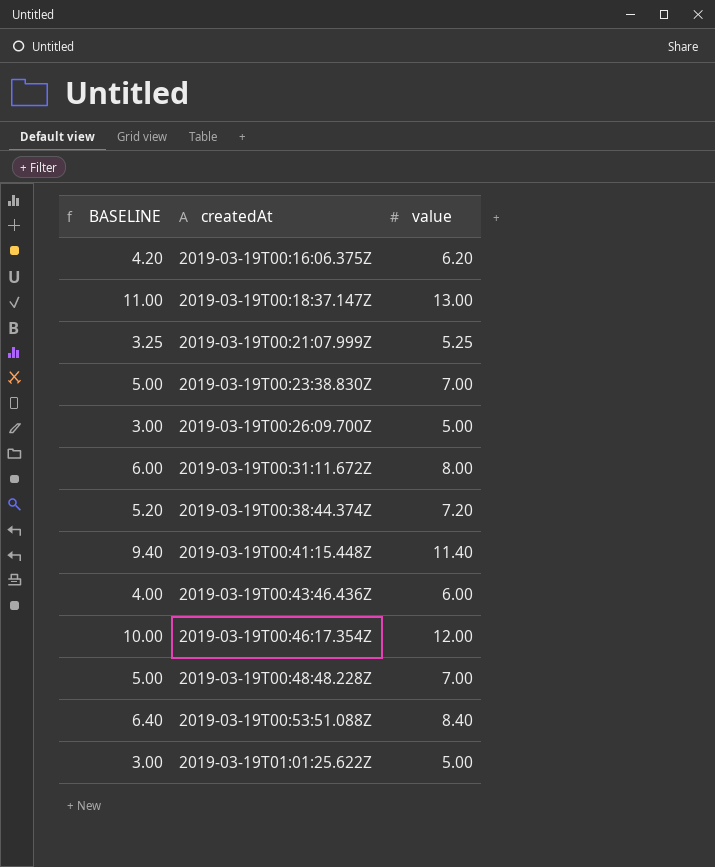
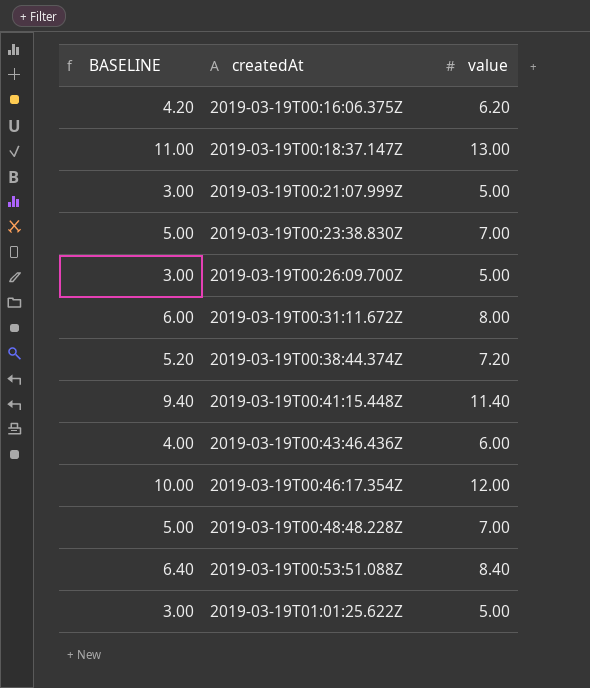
2019-03-19T00:21:07.999Z | BASELINE: 3.25 -> 3.00
2019-03-19T00:21:07.999Z | value: 5.25 -> 5.00

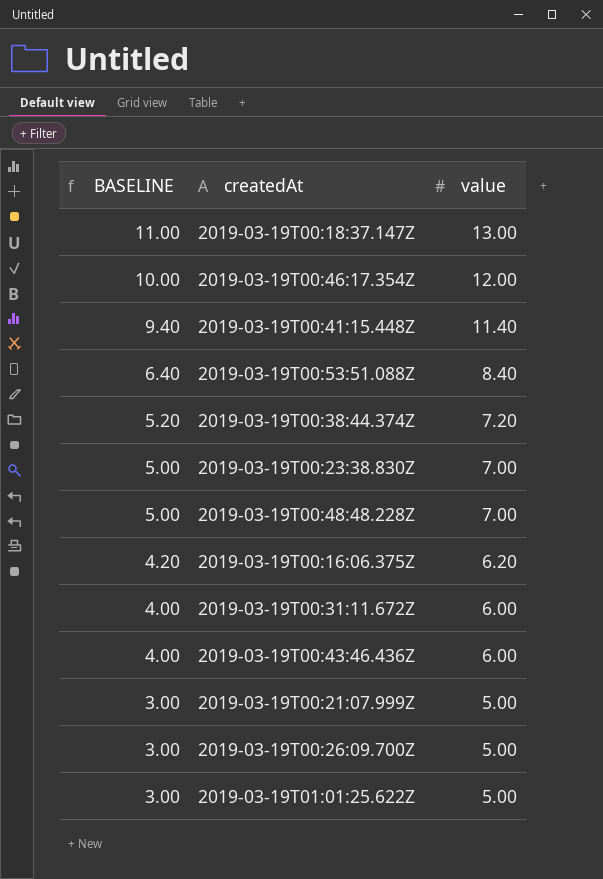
row order: createdAt ascending -> BASELINE descending
2019-03-19T00:31:11.672Z | BASELINE: 6.00 -> 4.00
2019-03-19T00:31:11.672Z | value: 8.00 -> 6.00

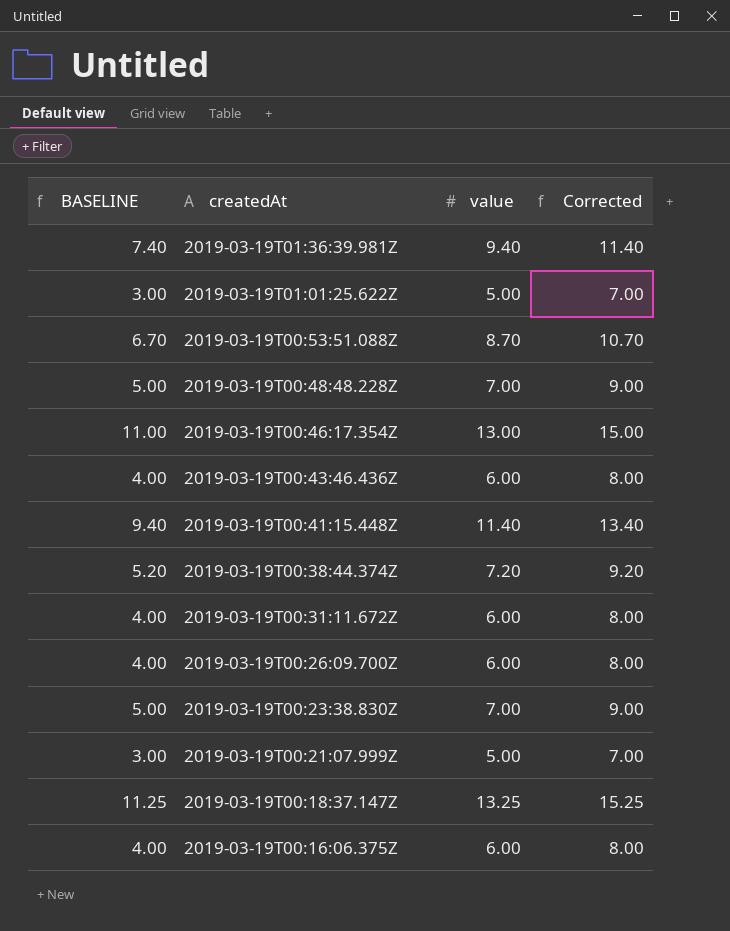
row order: BASELINE descending -> createdAt descending
column Corrected | formula: none -> [value] + 2
row 2019-03-19T01:36:39.981Z: none -> 7.40 | 9.40 | 11.40
2019-03-19T00:53:51.088Z | BASELINE: 6.40 -> 6.70
2019-03-19T00:53:51.088Z | value: 8.40 -> 8.70
2019-03-19T00:46:17.354Z | BASELINE: 10.00 -> 11.00
2019-03-19T00:46:17.354Z | value: 12.00 -> 13.00
2019-03-19T00:26:09.700Z | BASELINE: 3.00 -> 4.00
2019-03-19T00:26:09.700Z | value: 5.00 -> 6.00
2019-03-19T00:18:37.147Z | BASELINE: 11.00 -> 11.25
2019-03-19T00:18:37.147Z | value: 13.00 -> 13.25
2019-03-19T00:16:06.375Z | BASELINE: 4.20 -> 4.00
2019-03-19T00:16:06.375Z | value: 6.20 -> 6.00

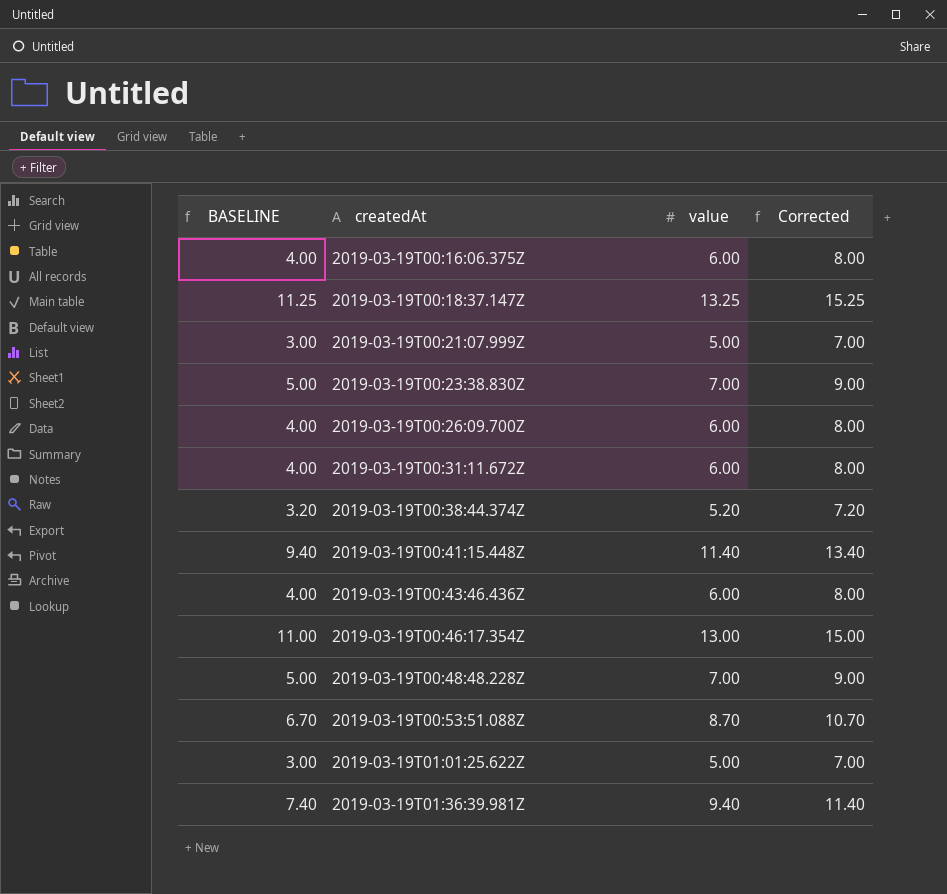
row order: createdAt descending -> createdAt ascending
2019-03-19T00:38:44.374Z | BASELINE: 5.20 -> 3.20
2019-03-19T00:38:44.374Z | value: 7.20 -> 5.20
2019-03-19T00:38:44.374Z | Corrected: 9.20 -> 7.20

